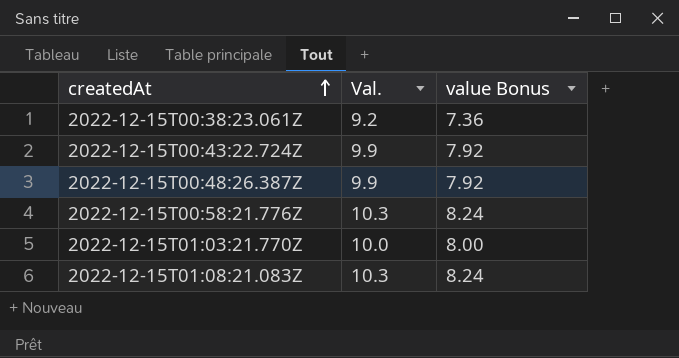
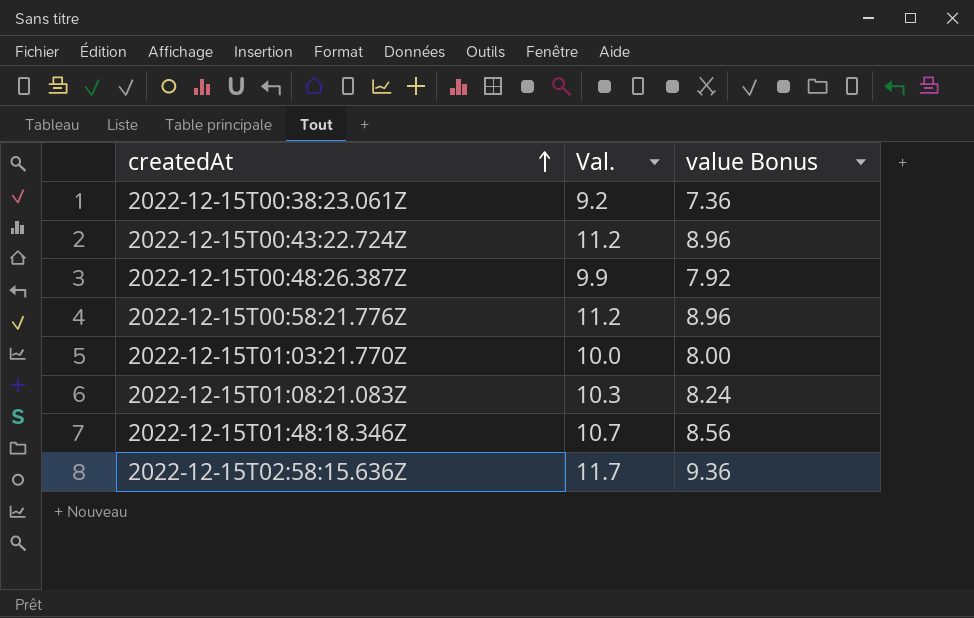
2022-12-15T00:43:22.724Z | Val.: 9.9 -> 11.2
2022-12-15T00:43:22.724Z | value Bonus: 7.92 -> 8.96
2022-12-15T00:58:21.776Z | Val.: 10.3 -> 11.2
2022-12-15T00:58:21.776Z | value Bonus: 8.24 -> 8.96
row 2022-12-15T01:48:18.346Z: none -> 10.7 | 8.56
row 2022-12-15T02:58:15.636Z: none -> 11.7 | 9.36

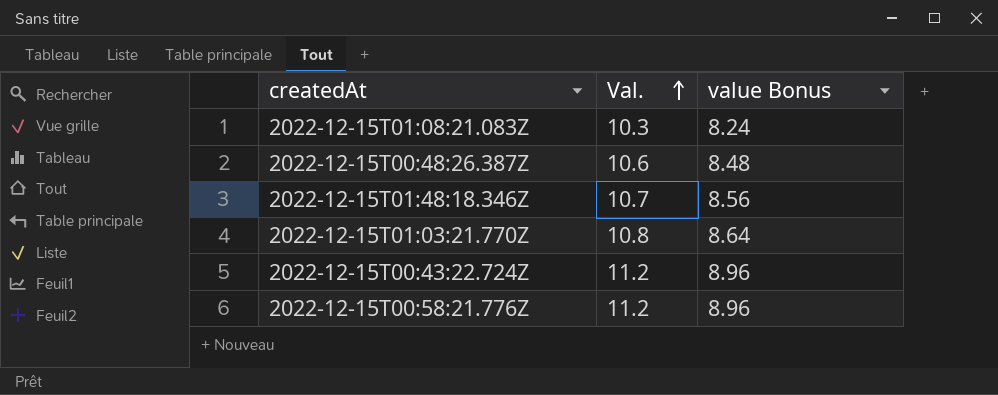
row order: createdAt ascending -> Val. ascending
row 2022-12-15T00:38:23.061Z: 9.2 | 7.36 -> none
row 2022-12-15T02:58:15.636Z: 11.7 | 9.36 -> none
2022-12-15T00:48:26.387Z | Val.: 9.9 -> 10.6
2022-12-15T00:48:26.387Z | value Bonus: 7.92 -> 8.48
2022-12-15T01:03:21.770Z | Val.: 10.0 -> 10.8
2022-12-15T01:03:21.770Z | value Bonus: 8.00 -> 8.64

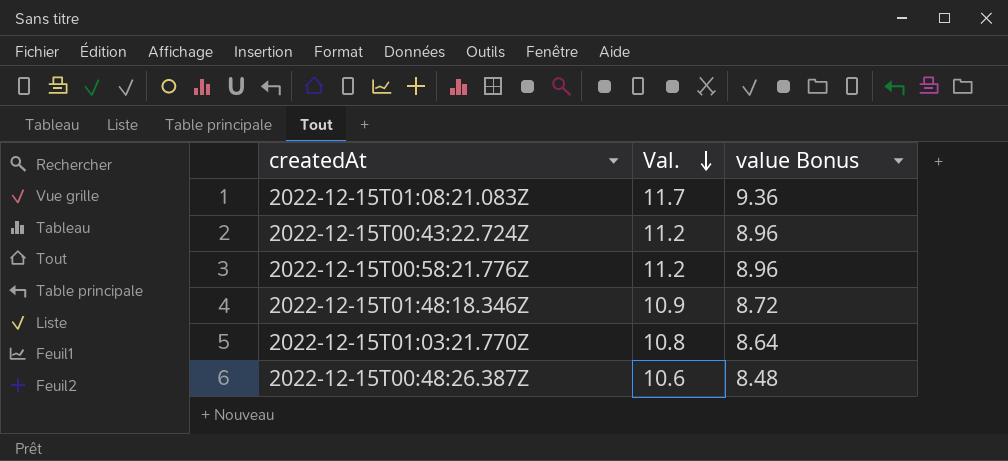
row order: Val. ascending -> Val. descending
2022-12-15T01:08:21.083Z | Val.: 10.3 -> 11.7
2022-12-15T01:08:21.083Z | value Bonus: 8.24 -> 9.36
2022-12-15T01:48:18.346Z | Val.: 10.7 -> 10.9
2022-12-15T01:48:18.346Z | value Bonus: 8.56 -> 8.72

